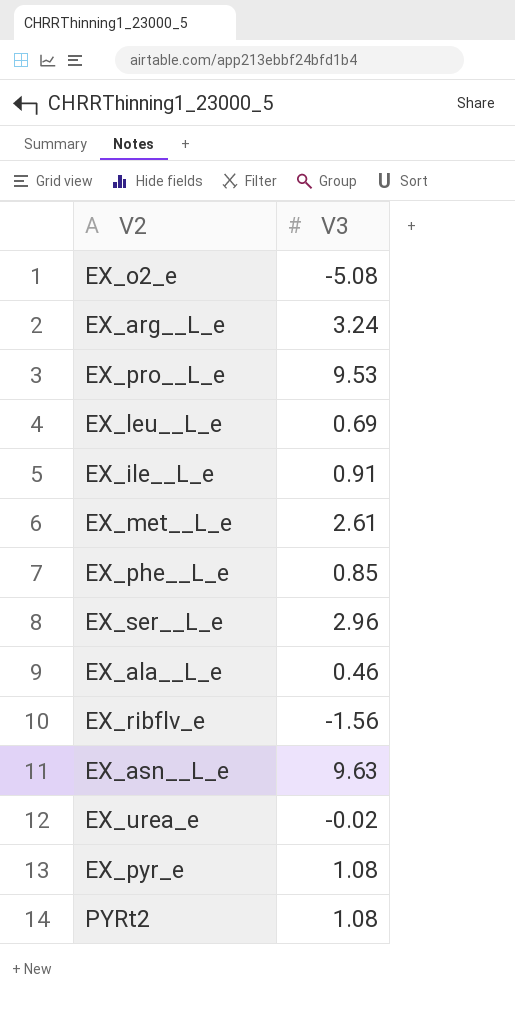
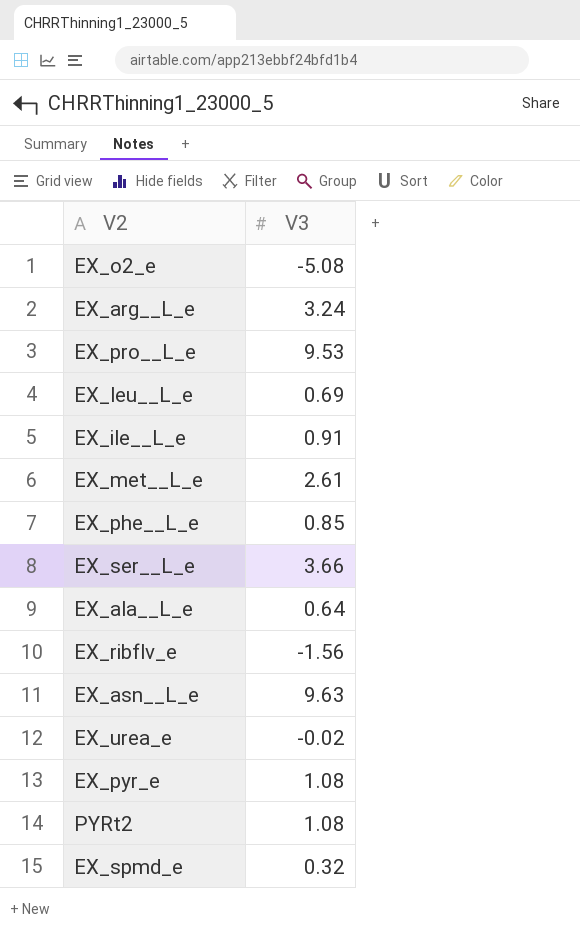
EX_ser__L_e | V3: 2.96 -> 3.66
EX_ala__L_e | V3: 0.46 -> 0.64
row EX_spmd_e: none -> 0.32

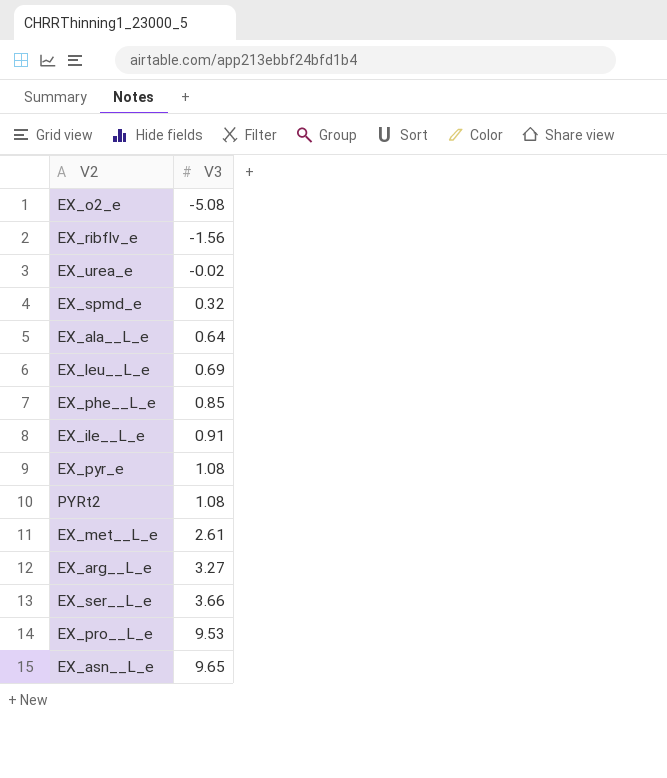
row order: none -> V3 ascending
EX_arg__L_e | V3: 3.24 -> 3.27
EX_asn__L_e | V3: 9.63 -> 9.65

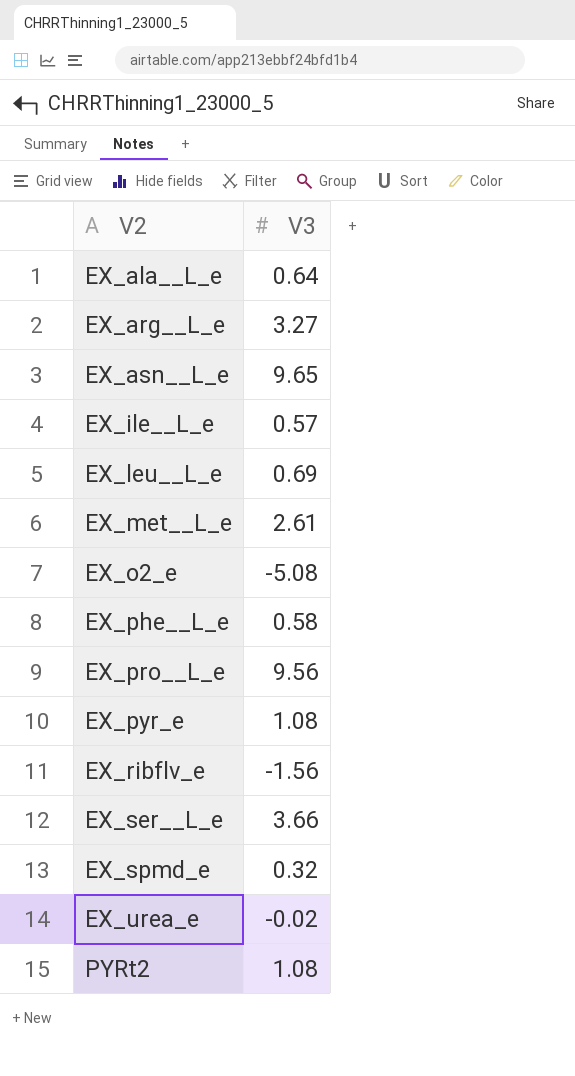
row order: V3 ascending -> V2 ascending
EX_ile__L_e | V3: 0.91 -> 0.57
EX_phe__L_e | V3: 0.85 -> 0.58
EX_pro__L_e | V3: 9.53 -> 9.56

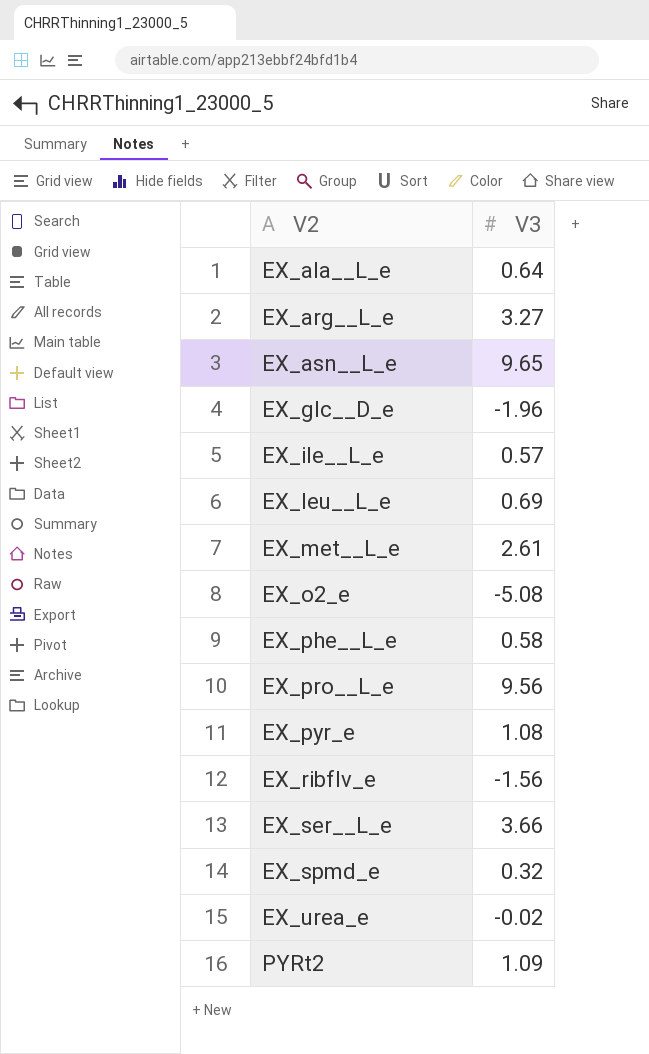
row EX_glc__D_e: none -> -1.96
PYRt2 | V3: 1.08 -> 1.09

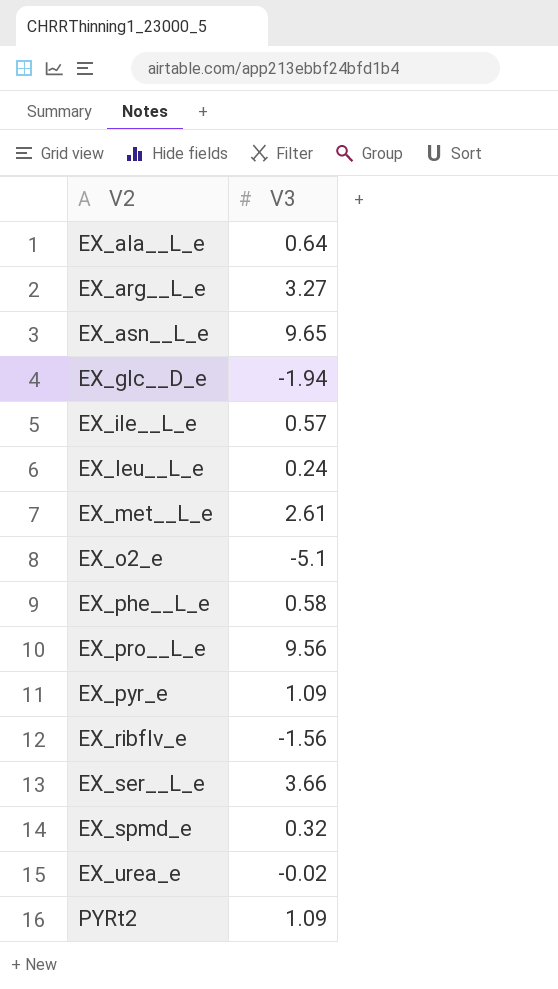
EX_glc__D_e | V3: -1.96 -> -1.94
EX_leu__L_e | V3: 0.69 -> 0.24
EX_o2_e | V3: -5.08 -> -5.1
EX_pyr_e | V3: 1.08 -> 1.09

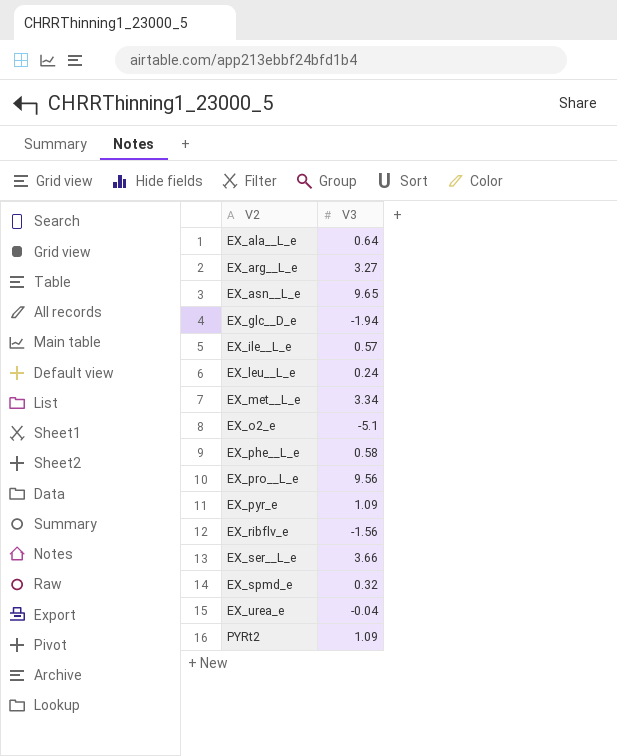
EX_met__L_e | V3: 2.61 -> 3.34
EX_urea_e | V3: -0.02 -> -0.04

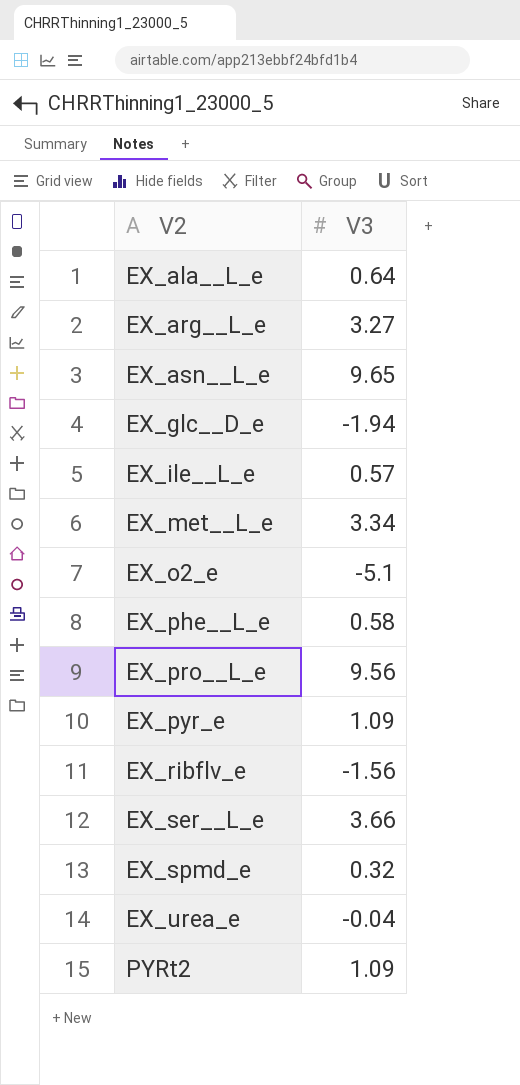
row EX_leu__L_e: 0.24 -> none

